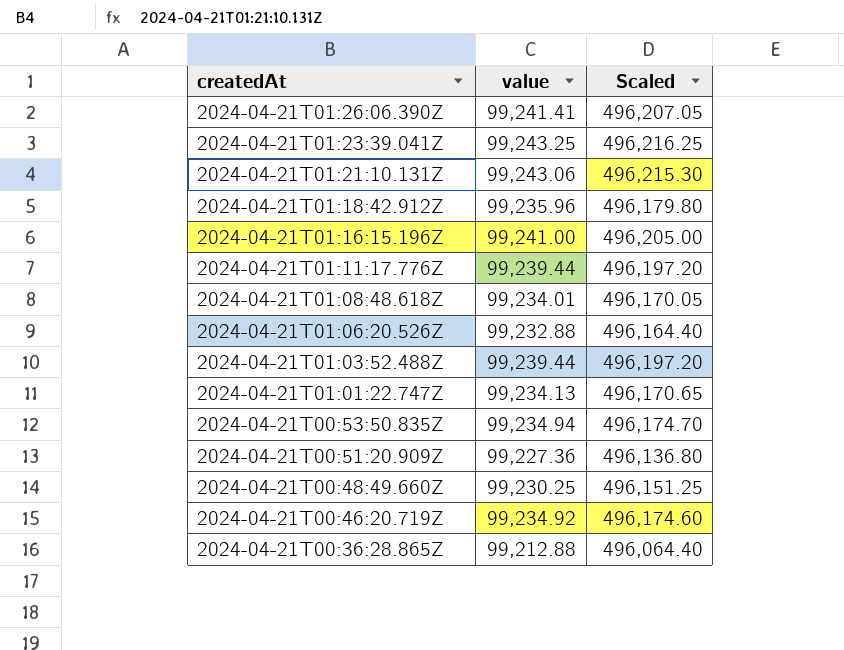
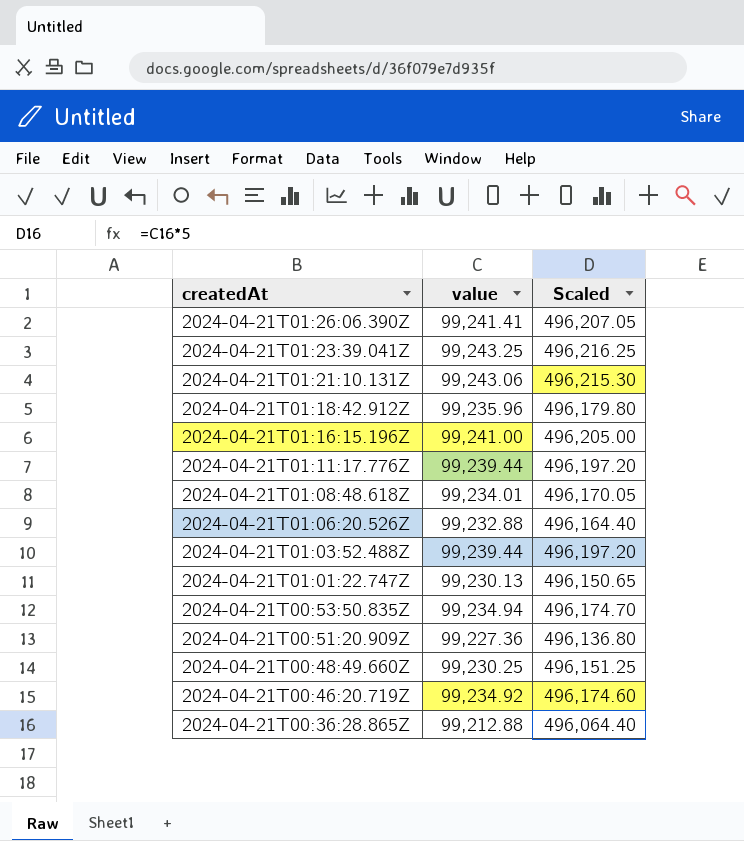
2024-04-21T01:01:22.747Z | value: 99,234.13 -> 99,230.13
2024-04-21T01:01:22.747Z | Scaled: 496,170.65 -> 496,150.65

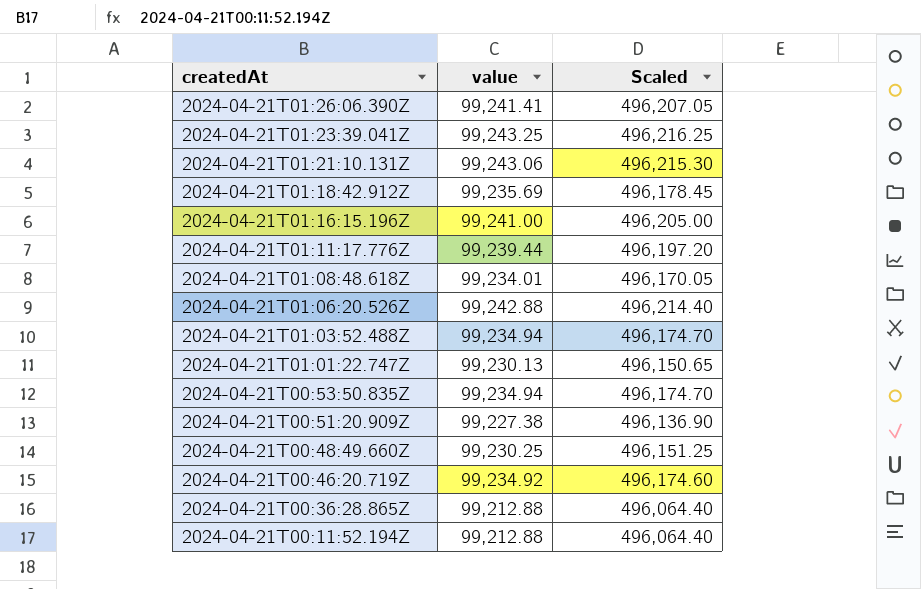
2024-04-21T01:18:42.912Z | value: 99,235.96 -> 99,235.69
2024-04-21T01:18:42.912Z | Scaled: 496,179.80 -> 496,178.45
2024-04-21T01:06:20.526Z | value: 99,232.88 -> 99,242.88
2024-04-21T01:06:20.526Z | Scaled: 496,164.40 -> 496,214.40
2024-04-21T01:03:52.488Z | value: 99,239.44 -> 99,234.94
2024-04-21T01:03:52.488Z | Scaled: 496,197.20 -> 496,174.70
2024-04-21T00:51:20.909Z | value: 99,227.36 -> 99,227.38
2024-04-21T00:51:20.909Z | Scaled: 496,136.80 -> 496,136.90
row 2024-04-21T00:11:52.194Z: none -> 99,212.88 | 496,064.40

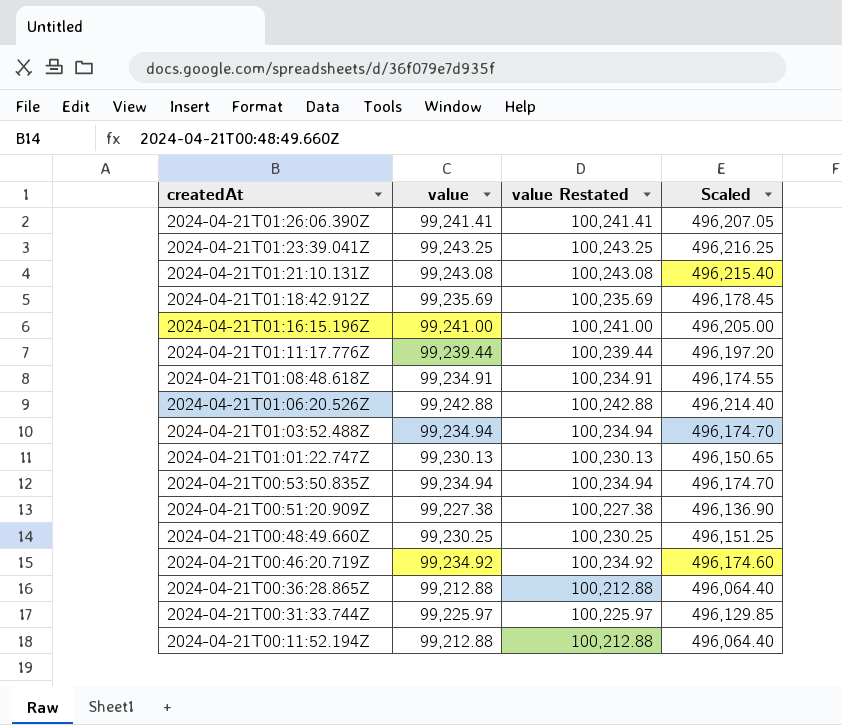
column value Restated | formula: none -> [value] + 1000
2024-04-21T01:21:10.131Z | value: 99,243.06 -> 99,243.08
2024-04-21T01:21:10.131Z | Scaled: 496,215.30 -> 496,215.40
2024-04-21T01:08:48.618Z | value: 99,234.01 -> 99,234.91
2024-04-21T01:08:48.618Z | Scaled: 496,170.05 -> 496,174.55
row 2024-04-21T00:31:33.744Z: none -> 99,225.97 | 100,225.97 | 496,129.85

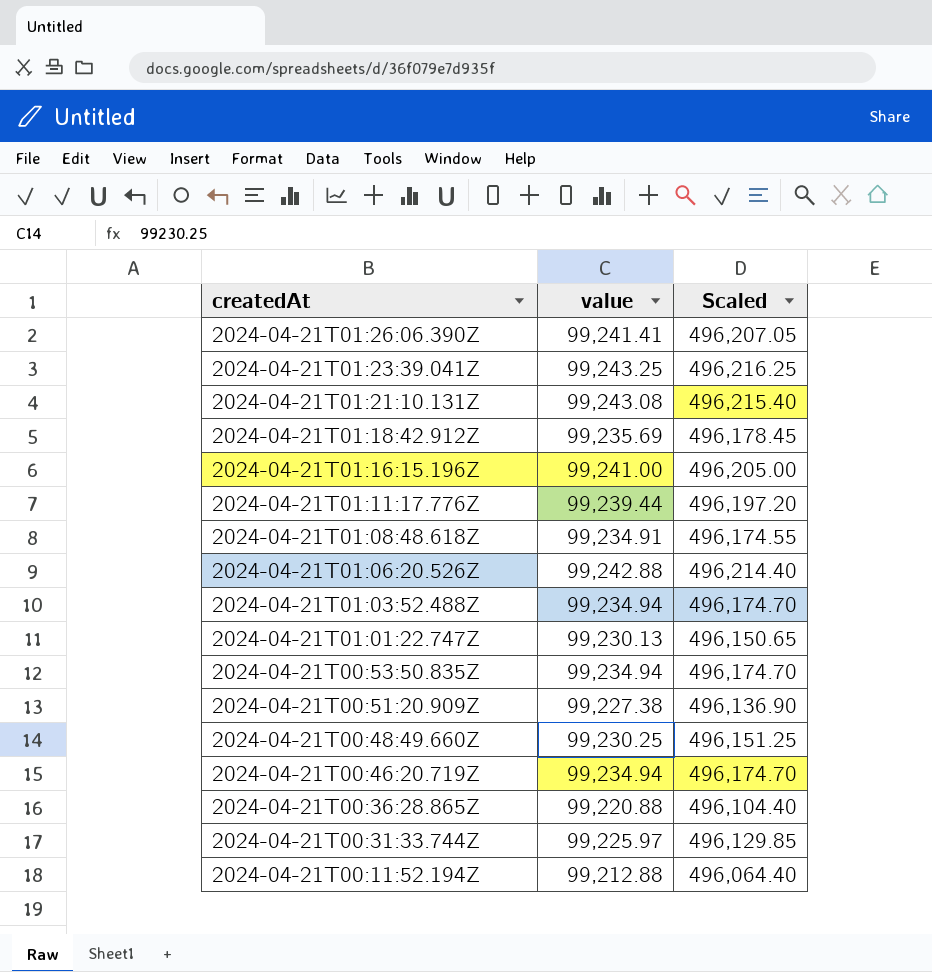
column value Restated | formula: [value] + 1000 -> none
2024-04-21T00:46:20.719Z | value: 99,234.92 -> 99,234.94
2024-04-21T00:46:20.719Z | Scaled: 496,174.60 -> 496,174.70
2024-04-21T00:36:28.865Z | value: 99,212.88 -> 99,220.88
2024-04-21T00:36:28.865Z | Scaled: 496,064.40 -> 496,104.40

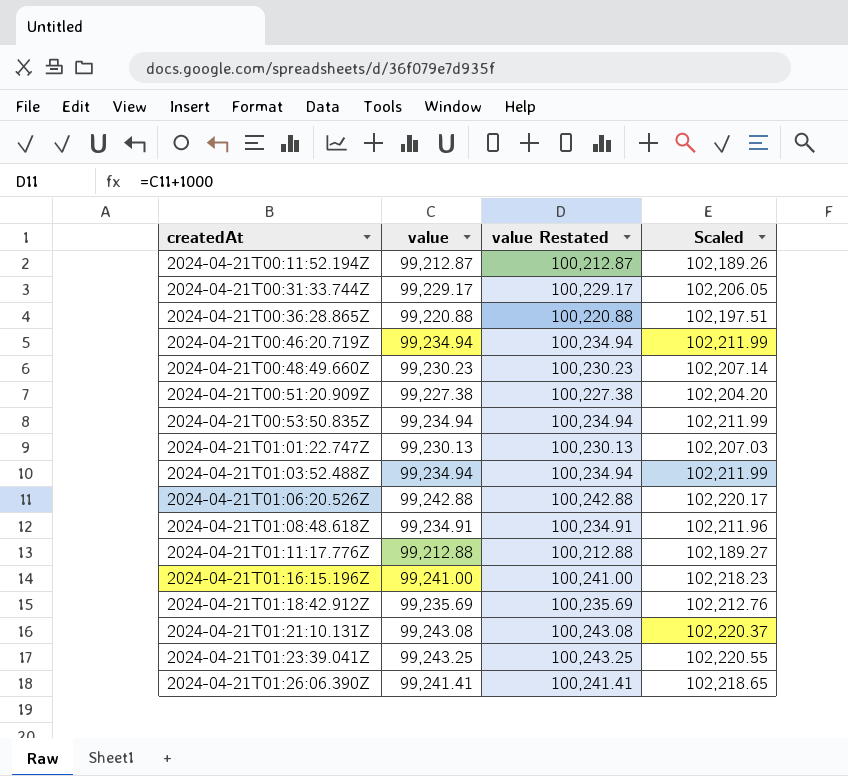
row order: createdAt descending -> createdAt ascending
column value Restated | formula: none -> [value] + 1000
column Scaled | formula: [value] * 5 -> [value] * 1.03
2024-04-21T00:11:52.194Z | value: 99,212.88 -> 99,212.87
2024-04-21T00:31:33.744Z | value: 99,225.97 -> 99,229.17
2024-04-21T00:48:49.660Z | value: 99,230.25 -> 99,230.23
2024-04-21T01:11:17.776Z | value: 99,239.44 -> 99,212.88

